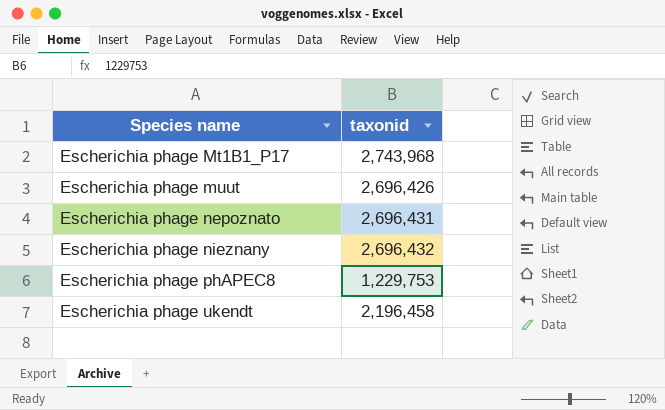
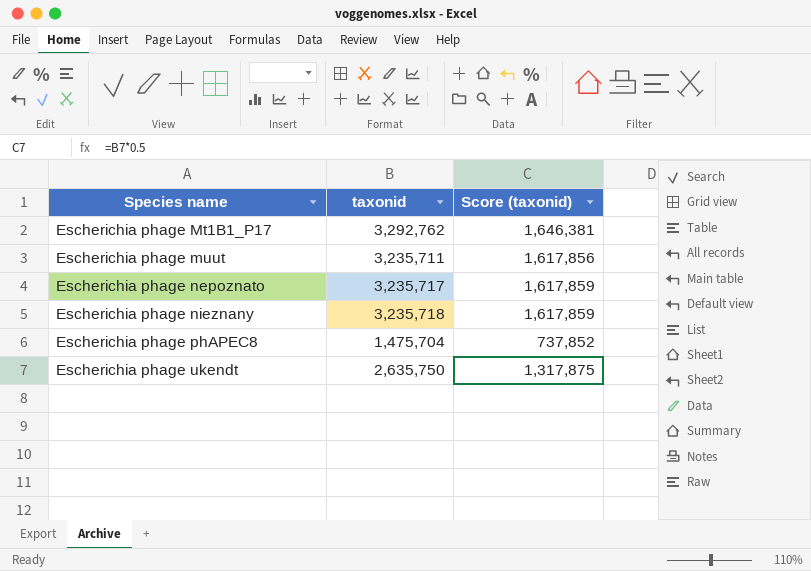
column Score (taxonid) | formula: none -> [taxonid] * 0.5
Escherichia phage Mt1B1_P17 | taxonid: 2,743,968 -> 3,292,762
Escherichia phage muut | taxonid: 2,696,426 -> 3,235,711
Escherichia phage nepoznato | taxonid: 2,696,431 -> 3,235,717
Escherichia phage nieznany | taxonid: 2,696,432 -> 3,235,718
Escherichia phage phAPEC8 | taxonid: 1,229,753 -> 1,475,704
Escherichia phage ukendt | taxonid: 2,196,458 -> 2,635,750

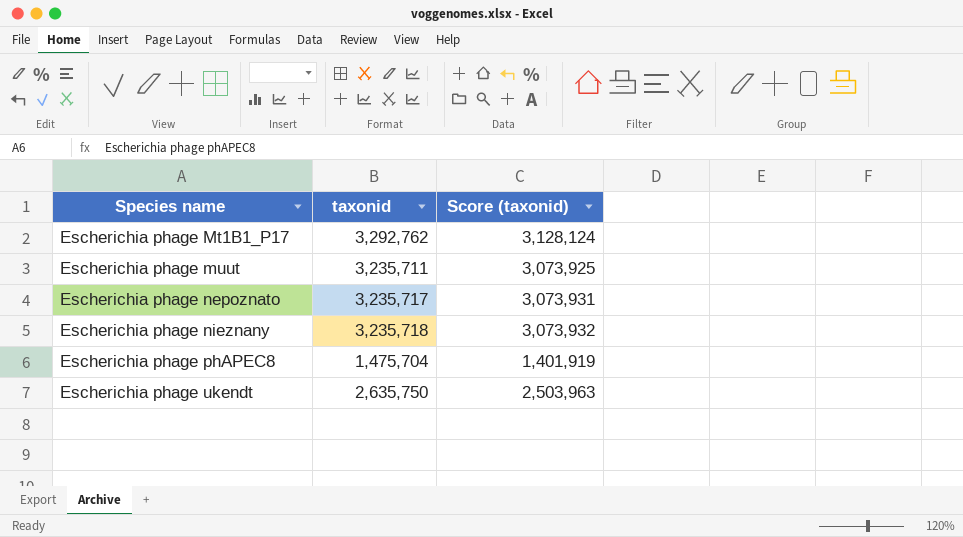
column Score (taxonid) | formula: [taxonid] * 0.5 -> [taxonid] * 0.95

